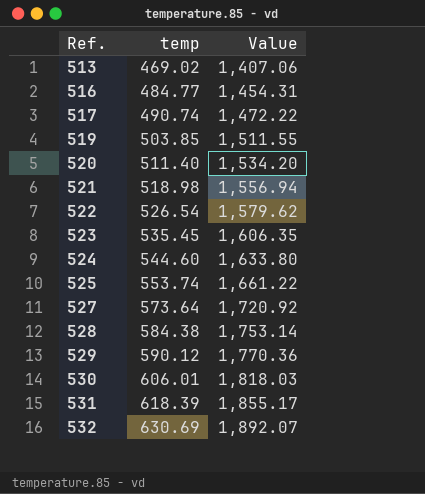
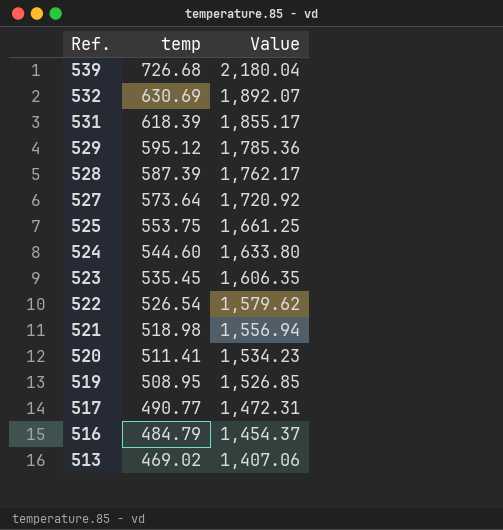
row order: Ref. ascending -> Ref. descending
row 530: 606.01 | 1,818.03 -> none
row 539: none -> 726.68 | 2,180.04
529 | temp: 590.12 -> 595.12
529 | Value: 1,770.36 -> 1,785.36
528 | temp: 584.38 -> 587.39
528 | Value: 1,753.14 -> 1,762.17
525 | temp: 553.74 -> 553.75
525 | Value: 1,661.22 -> 1,661.25
520 | temp: 511.40 -> 511.41
520 | Value: 1,534.20 -> 1,534.23
519 | temp: 503.85 -> 508.95
519 | Value: 1,511.55 -> 1,526.85
517 | temp: 490.74 -> 490.77
517 | Value: 1,472.22 -> 1,472.31
516 | temp: 484.77 -> 484.79
516 | Value: 1,454.31 -> 1,454.37

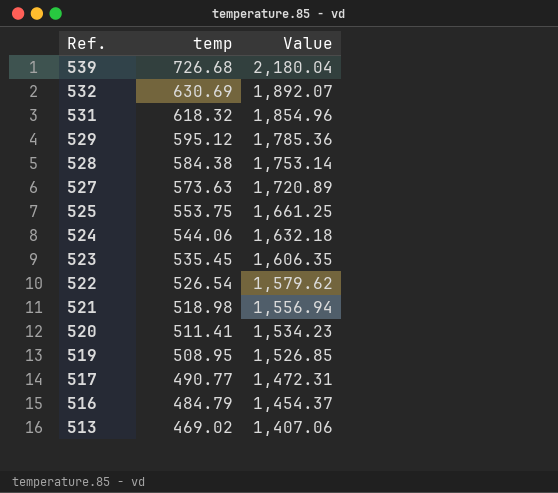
531 | temp: 618.39 -> 618.32
531 | Value: 1,855.17 -> 1,854.96
528 | temp: 587.39 -> 584.38
528 | Value: 1,762.17 -> 1,753.14
527 | temp: 573.64 -> 573.63
527 | Value: 1,720.92 -> 1,720.89
524 | temp: 544.60 -> 544.06
524 | Value: 1,633.80 -> 1,632.18

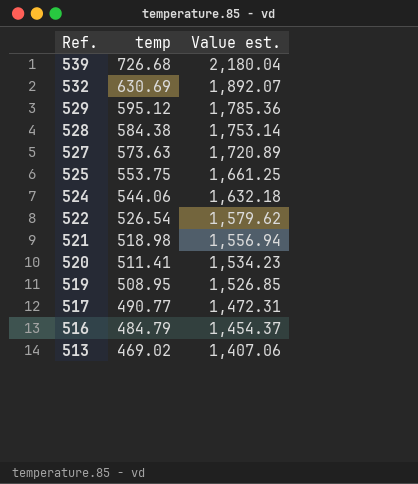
column name: Value -> Value est.
row 531: 618.32 | 1,854.96 -> none
row 523: 535.45 | 1,606.35 -> none

